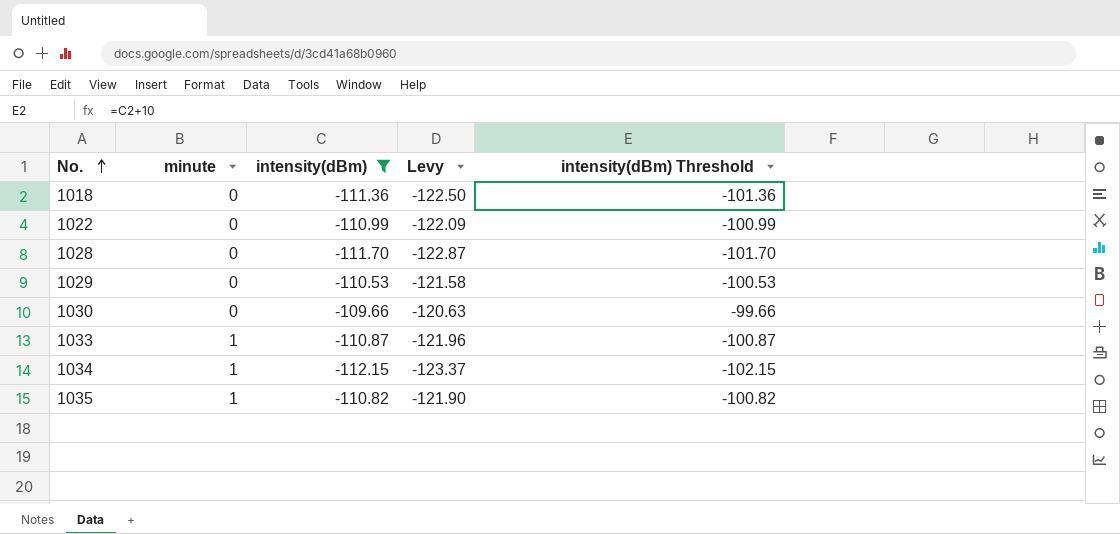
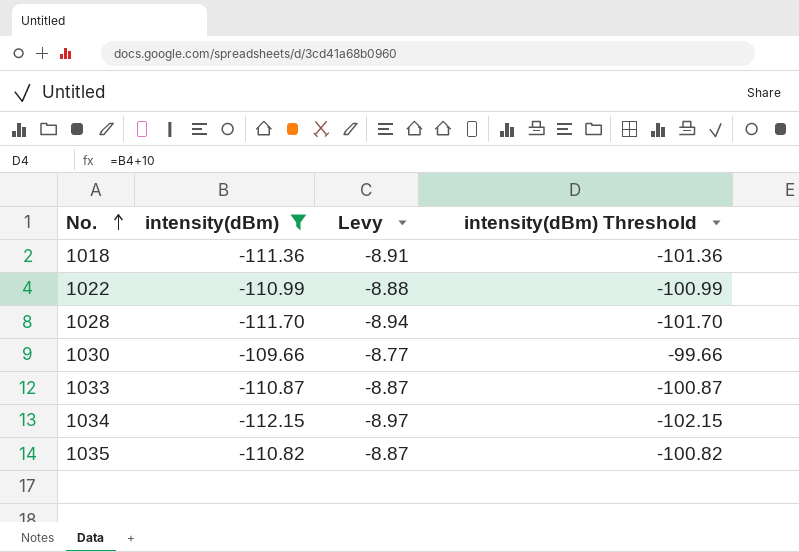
column minute | position: 2 -> none
column Levy | formula: [intensity(dBm)] * 1.1 -> [intensity(dBm)] * 0.08
row 1029: 0 | -110.53 | -121.58 | -100.53 -> none

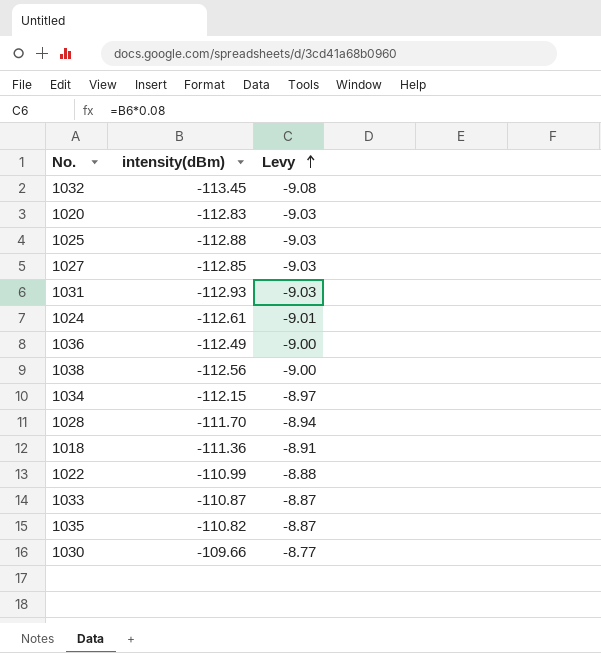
filter: intensity(dBm) >= -112.15 -> none
row order: No. ascending -> Levy ascending
column intensity(dBm) Threshold | formula: [intensity(dBm)] + 10 -> none

